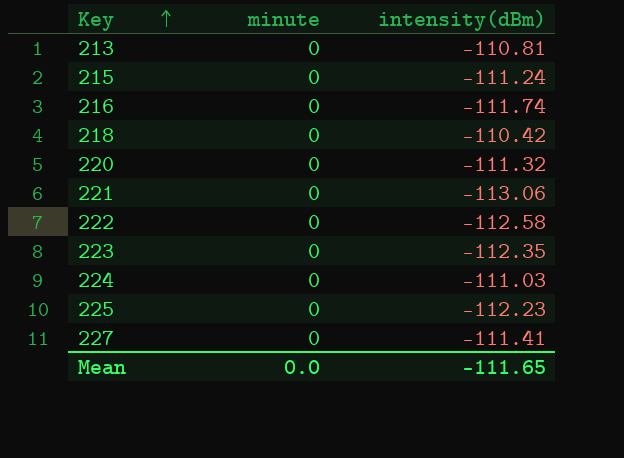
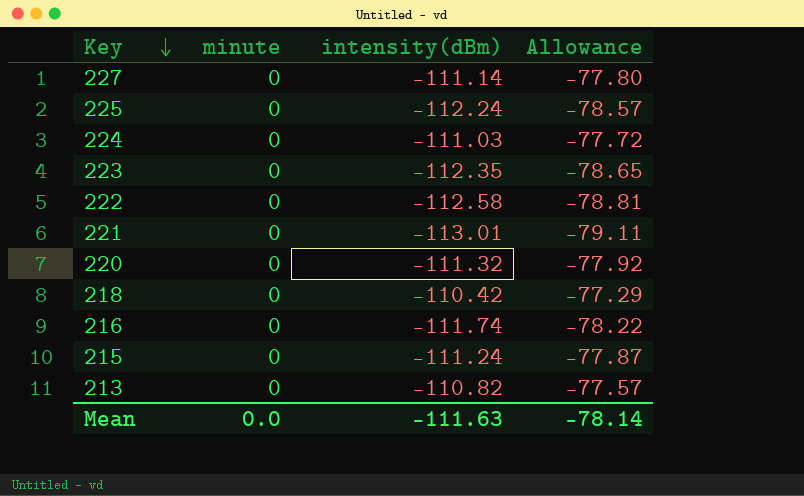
row order: Key ascending -> Key descending
column Allowance | formula: none -> [intensity(dBm)] * 0.7
227 | intensity(dBm): -111.41 -> -111.14
225 | intensity(dBm): -112.23 -> -112.24
221 | intensity(dBm): -113.06 -> -113.01
213 | intensity(dBm): -110.81 -> -110.82
Mean | intensity(dBm): -111.65 -> -111.63

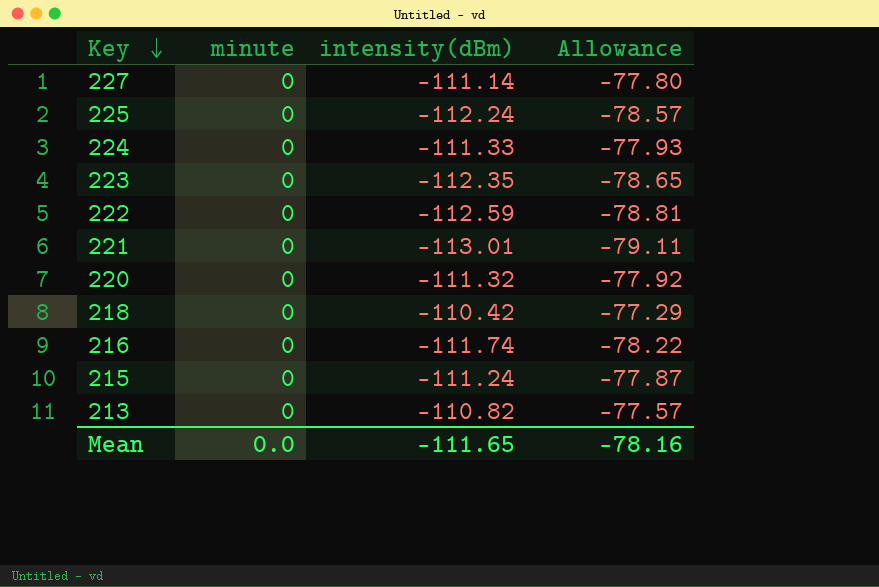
224 | intensity(dBm): -111.03 -> -111.33
224 | Allowance: -77.72 -> -77.93
222 | intensity(dBm): -112.58 -> -112.59
Mean | intensity(dBm): -111.63 -> -111.65
Mean | Allowance: -78.14 -> -78.16

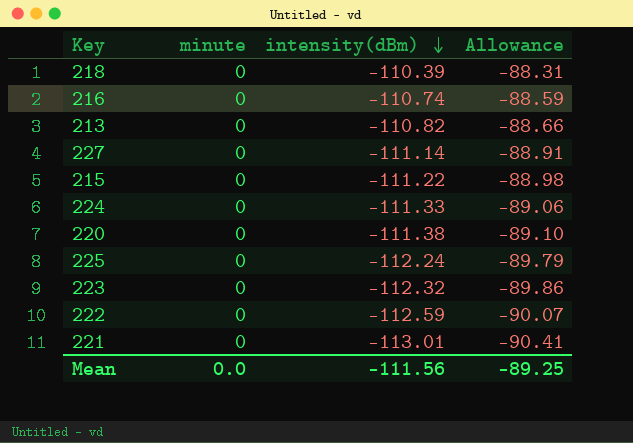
row order: Key descending -> intensity(dBm) descending
column Allowance | formula: [intensity(dBm)] * 0.7 -> [intensity(dBm)] * 0.8
218 | intensity(dBm): -110.42 -> -110.39
216 | intensity(dBm): -111.74 -> -110.74
215 | intensity(dBm): -111.24 -> -111.22
220 | intensity(dBm): -111.32 -> -111.38
223 | intensity(dBm): -112.35 -> -112.32
Mean | intensity(dBm): -111.65 -> -111.56
Mean | Allowance: -78.16 -> -89.25

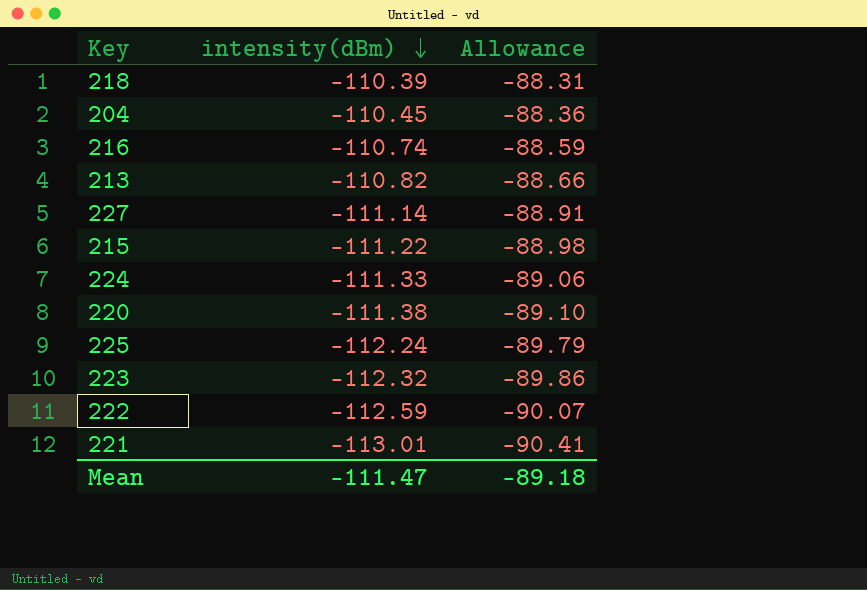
column minute | position: 2 -> none
row 204: none -> -110.45 | -88.36
Mean | intensity(dBm): -111.56 -> -111.47
Mean | Allowance: -89.25 -> -89.18

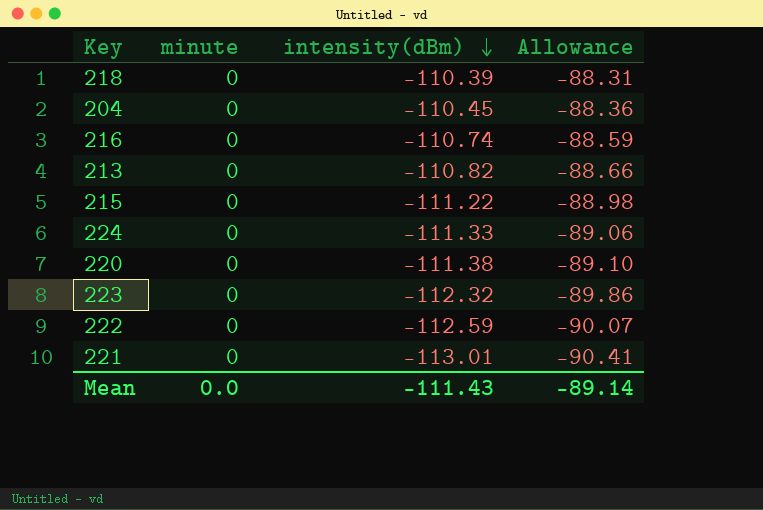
column minute | position: none -> 2
row 227: -111.14 | -88.91 -> none
row 225: -112.24 | -89.79 -> none
Mean | intensity(dBm): -111.47 -> -111.43
Mean | Allowance: -89.18 -> -89.14

